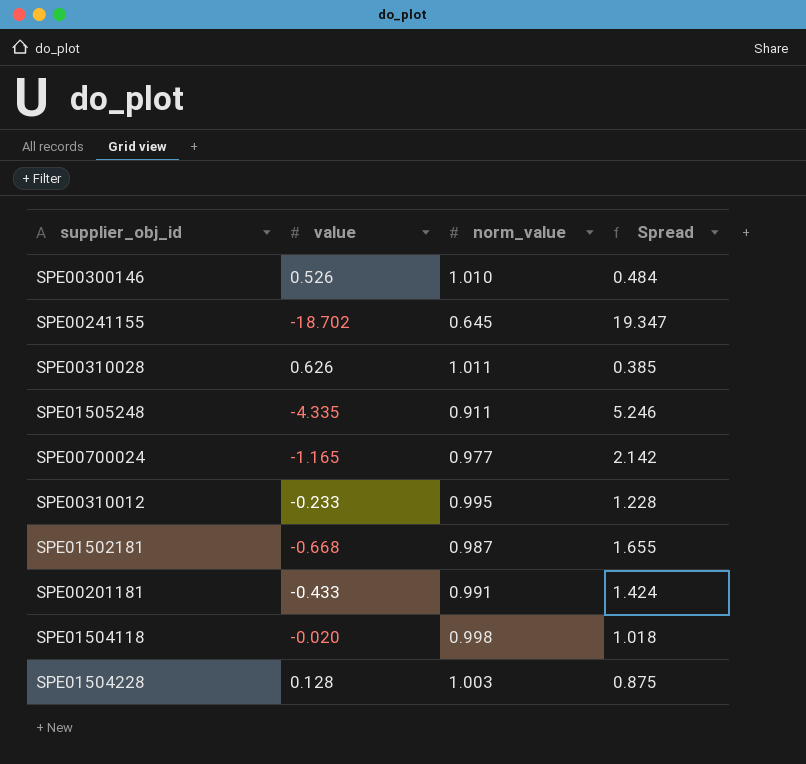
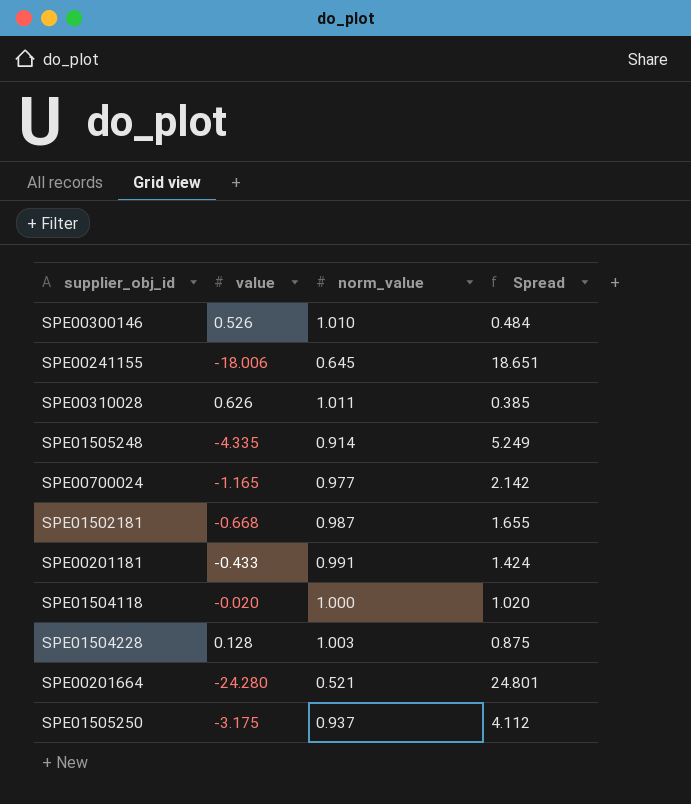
row SPE00310012: -0.233 | 0.995 | 1.228 -> none
SPE00241155 | value: -18.702 -> -18.006
SPE00241155 | Spread: 19.347 -> 18.651
SPE01505248 | norm_value: 0.911 -> 0.914
SPE01505248 | Spread: 5.246 -> 5.249
SPE01504118 | norm_value: 0.998 -> 1.000
SPE01504118 | Spread: 1.018 -> 1.020
row SPE00201664: none -> -24.280 | 0.521 | 24.801
row SPE01505250: none -> -3.175 | 0.937 | 4.112

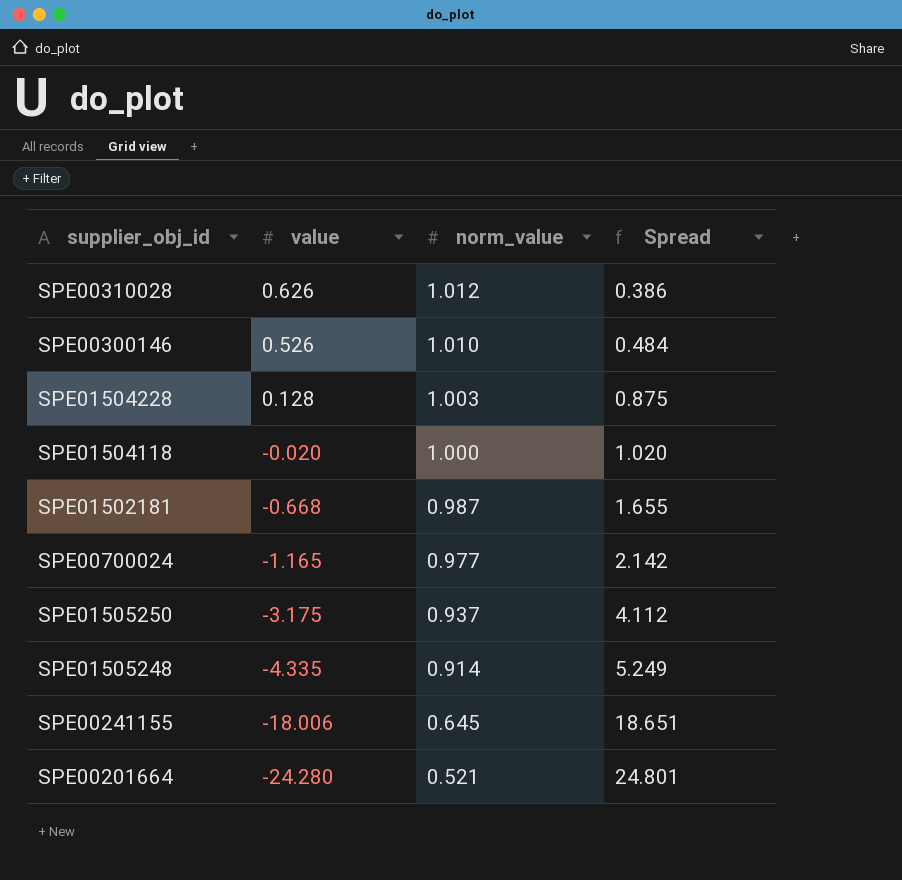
row order: none -> value descending
row SPE00201181: -0.433 | 0.991 | 1.424 -> none
SPE00310028 | norm_value: 1.011 -> 1.012
SPE00310028 | Spread: 0.385 -> 0.386

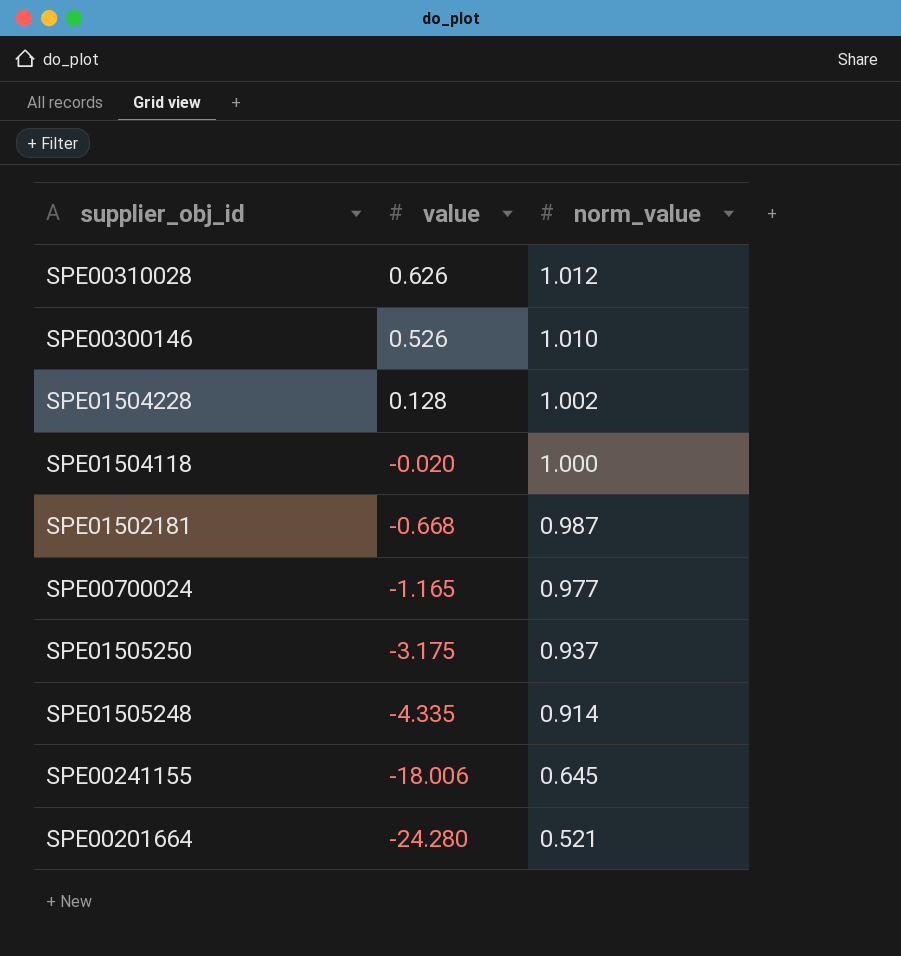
column Spread | formula: [norm_value] - [value] -> none
SPE01504228 | norm_value: 1.003 -> 1.002

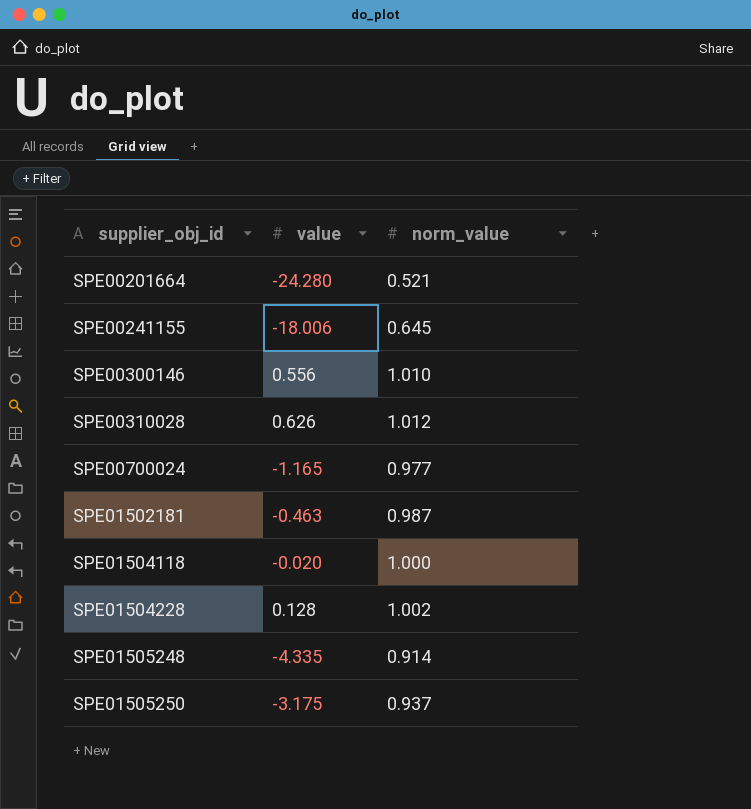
row order: value descending -> supplier_obj_id ascending
SPE00300146 | value: 0.526 -> 0.556
SPE01502181 | value: -0.668 -> -0.463

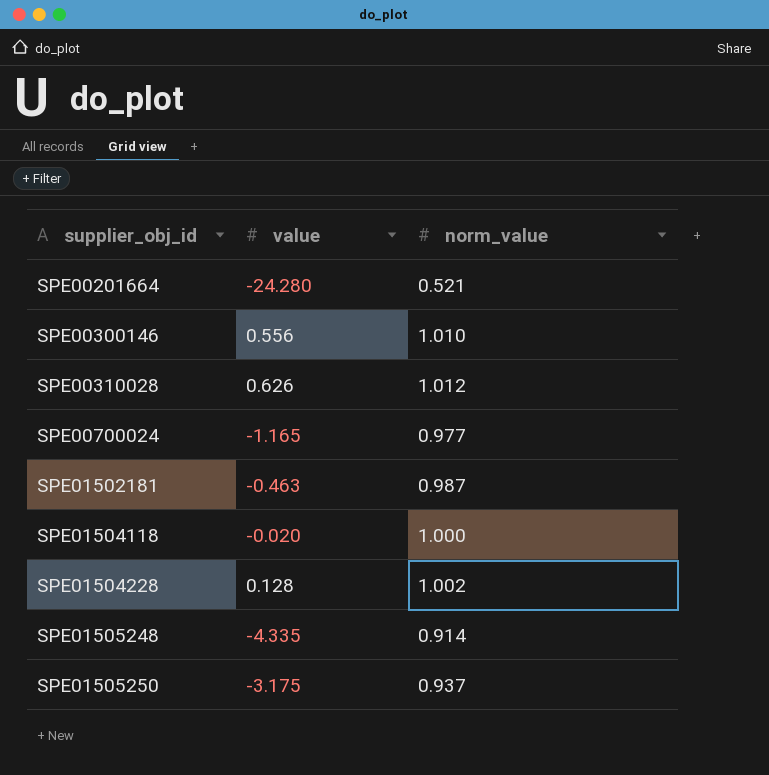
row SPE00241155: -18.006 | 0.645 -> none

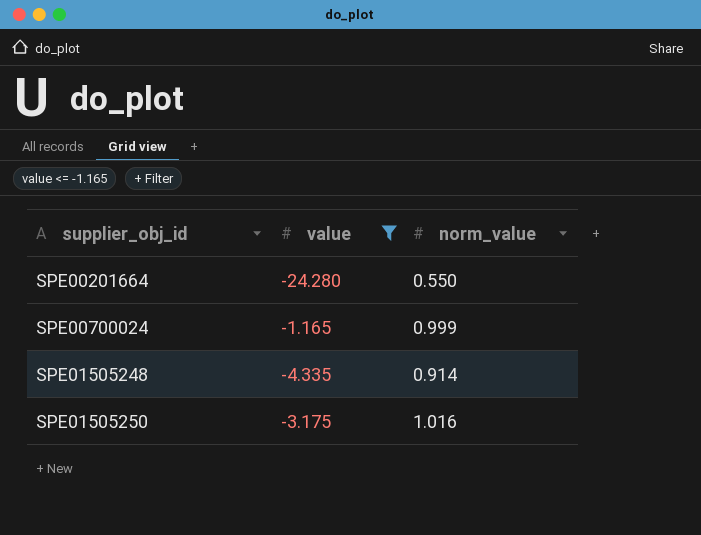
filter: none -> value <= -1.165
SPE00201664 | norm_value: 0.521 -> 0.550
SPE00700024 | norm_value: 0.977 -> 0.999
SPE01505250 | norm_value: 0.937 -> 1.016

